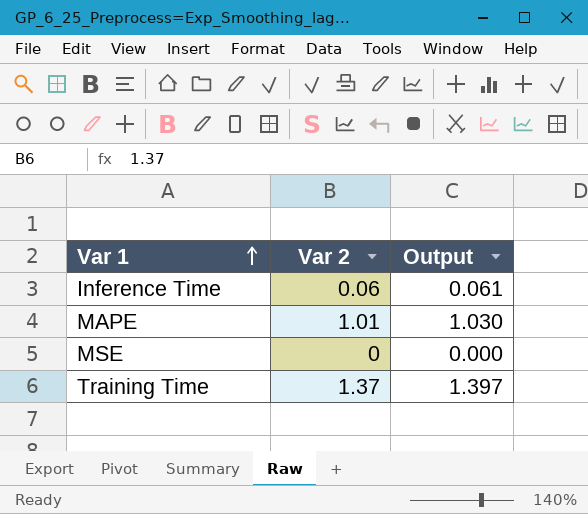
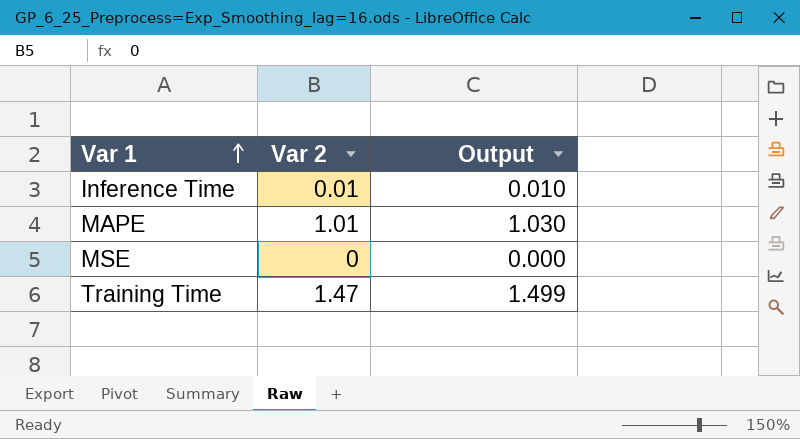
Inference Time | Var 2: 0.06 -> 0.01
Inference Time | Output: 0.061 -> 0.010
Training Time | Var 2: 1.37 -> 1.47
Training Time | Output: 1.397 -> 1.499

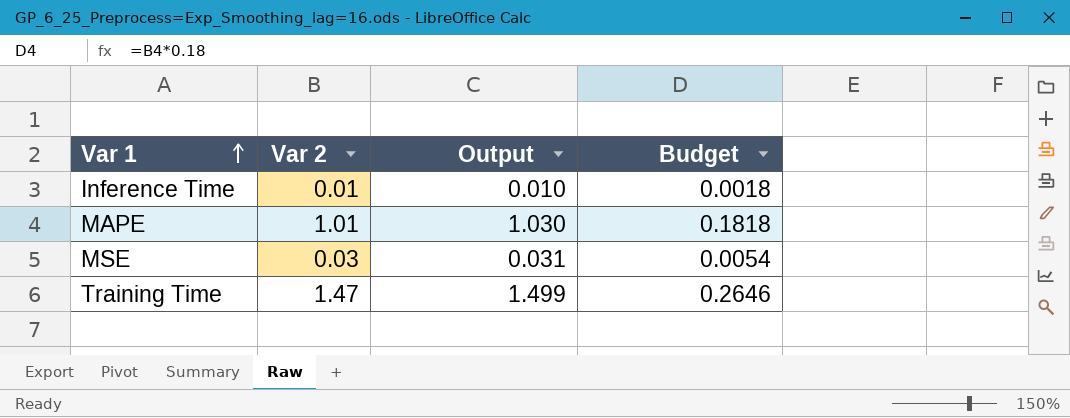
column Budget | formula: none -> [Var 2] * 0.18
MSE | Var 2: 0 -> 0.03
MSE | Output: 0.000 -> 0.031

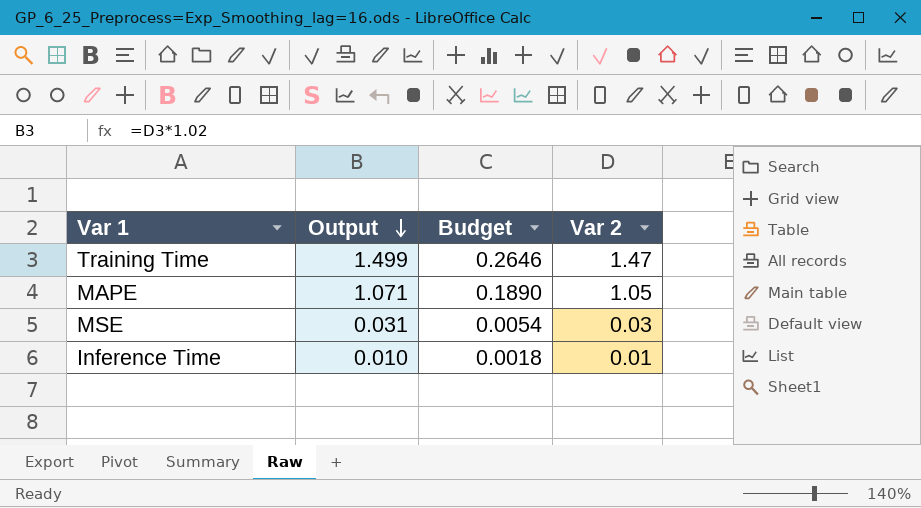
row order: Var 1 ascending -> Output descending
column Var 2 | position: 2 -> 4
MAPE | Output: 1.030 -> 1.071
MAPE | Budget: 0.1818 -> 0.1890
MAPE | Var 2: 1.01 -> 1.05

